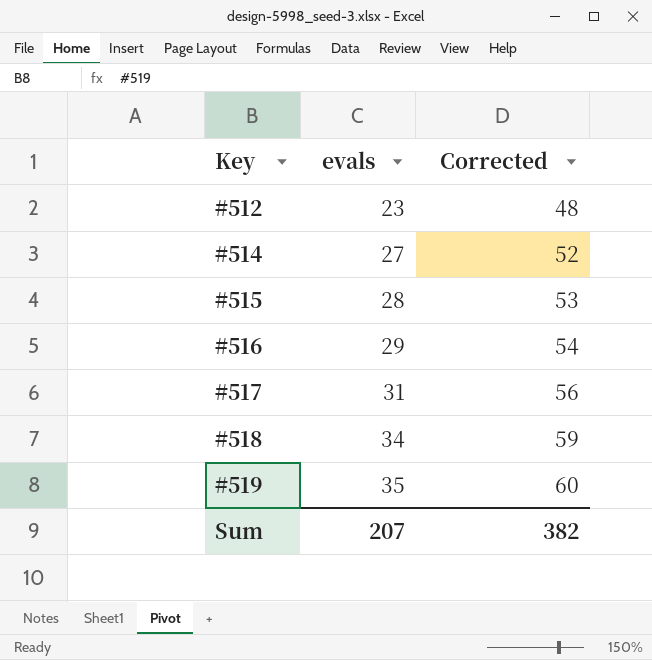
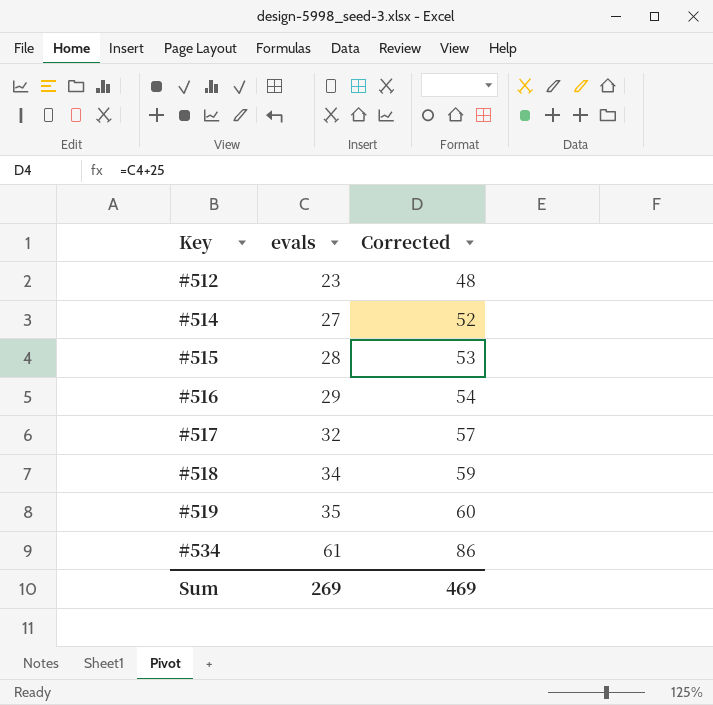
#517 | evals: 31 -> 32
#517 | Corrected: 56 -> 57
row #534: none -> 61 | 86
Sum | evals: 207 -> 269
Sum | Corrected: 382 -> 469

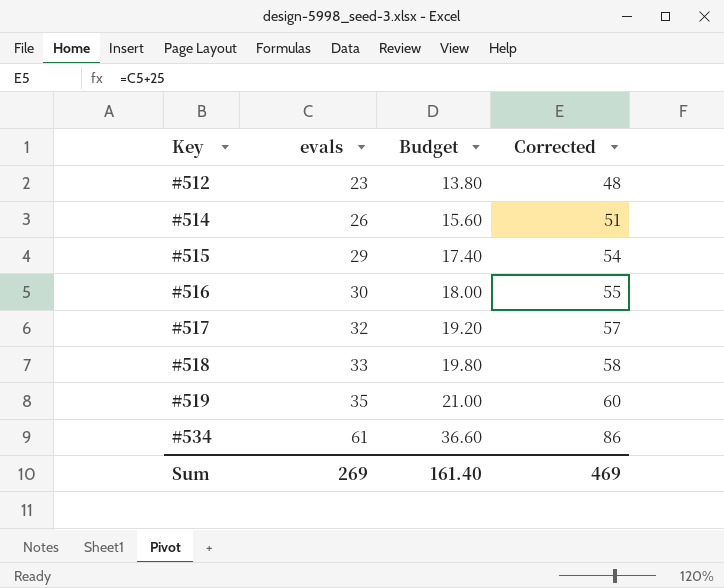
column Budget | formula: none -> [evals] * 0.6
#514 | evals: 27 -> 26
#514 | Corrected: 52 -> 51
#515 | evals: 28 -> 29
#515 | Corrected: 53 -> 54
#516 | evals: 29 -> 30
#516 | Corrected: 54 -> 55
#518 | evals: 34 -> 33
#518 | Corrected: 59 -> 58

